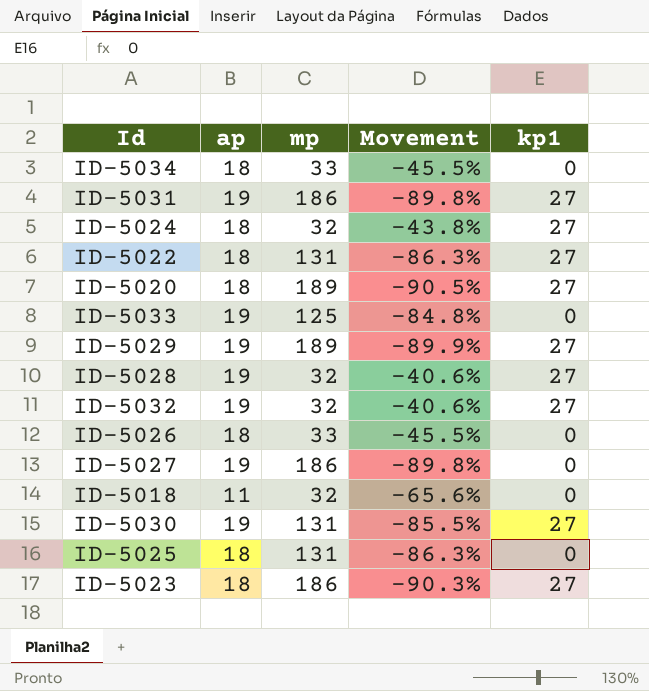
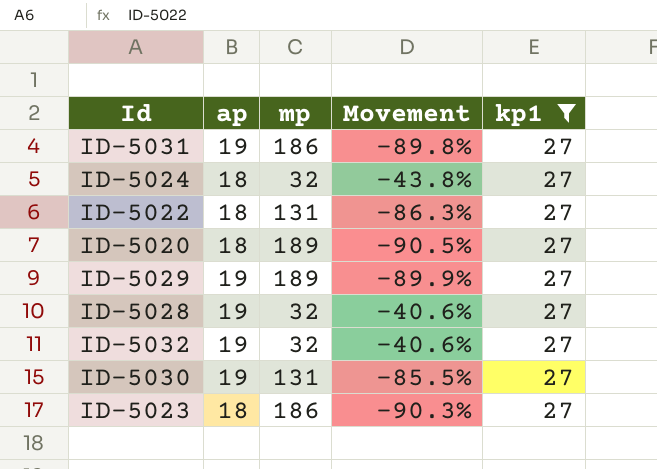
filter: none -> kp1 = 27

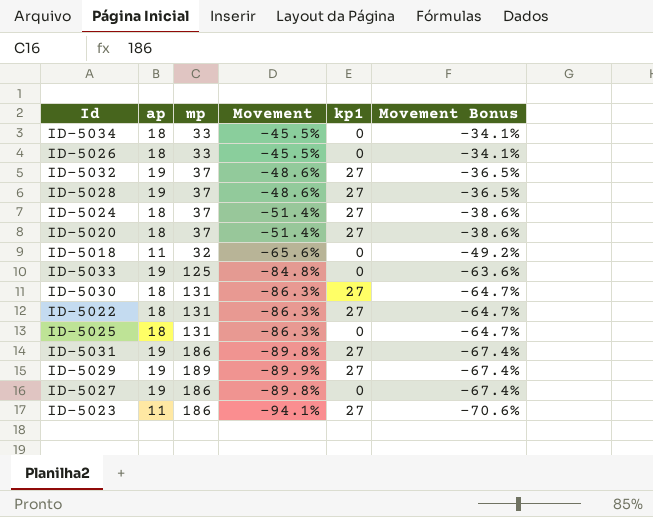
filter: kp1 = 27 -> none
row order: none -> Movement Bonus descending
column Movement Bonus | formula: none -> [Movement] * 0.75
ID-5032 | mp: 32 -> 37
ID-5032 | Movement: -40.6% -> -48.6%
ID-5028 | mp: 32 -> 37
ID-5028 | Movement: -40.6% -> -48.6%
ID-5024 | mp: 32 -> 37
ID-5024 | Movement: -43.8% -> -51.4%
ID-5020 | mp: 189 -> 37
ID-5020 | Movement: -90.5% -> -51.4%
ID-5030 | ap: 19 -> 18
ID-5030 | Movement: -85.5% -> -86.3%
ID-5023 | ap: 18 -> 11
ID-5023 | Movement: -90.3% -> -94.1%

